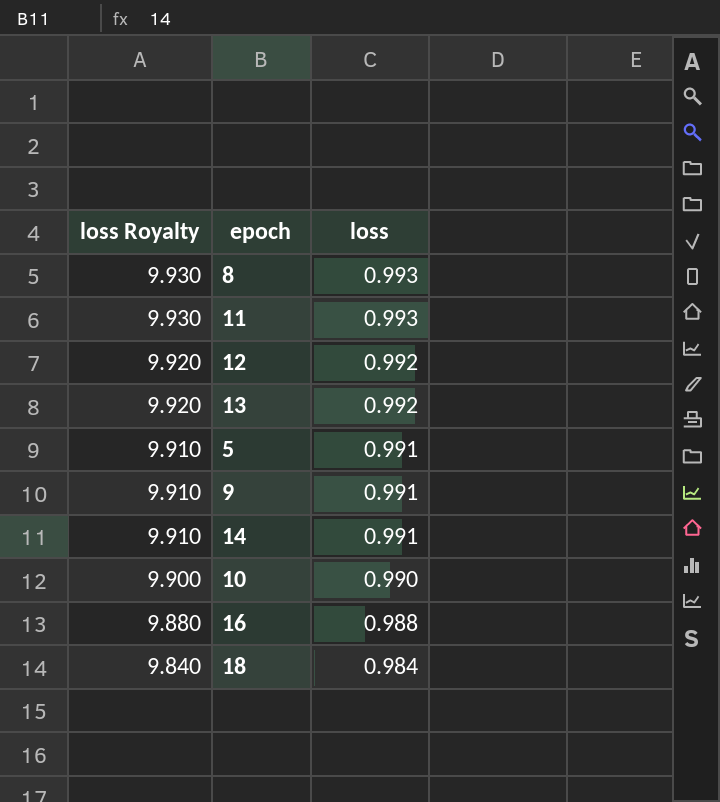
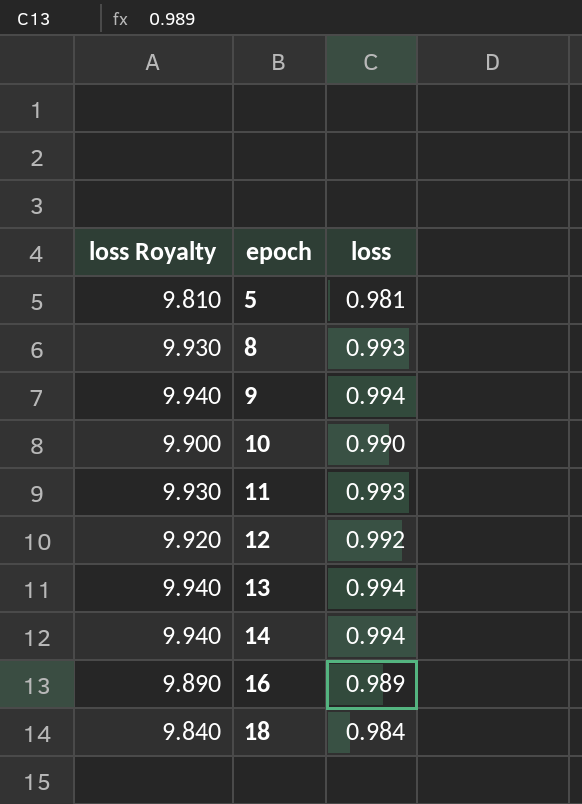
row order: loss Royalty descending -> epoch ascending
5 | loss Royalty: 9.910 -> 9.810
5 | loss: 0.991 -> 0.981
9 | loss Royalty: 9.910 -> 9.940
9 | loss: 0.991 -> 0.994
13 | loss Royalty: 9.920 -> 9.940
13 | loss: 0.992 -> 0.994
14 | loss Royalty: 9.910 -> 9.940
14 | loss: 0.991 -> 0.994
16 | loss Royalty: 9.880 -> 9.890
16 | loss: 0.988 -> 0.989

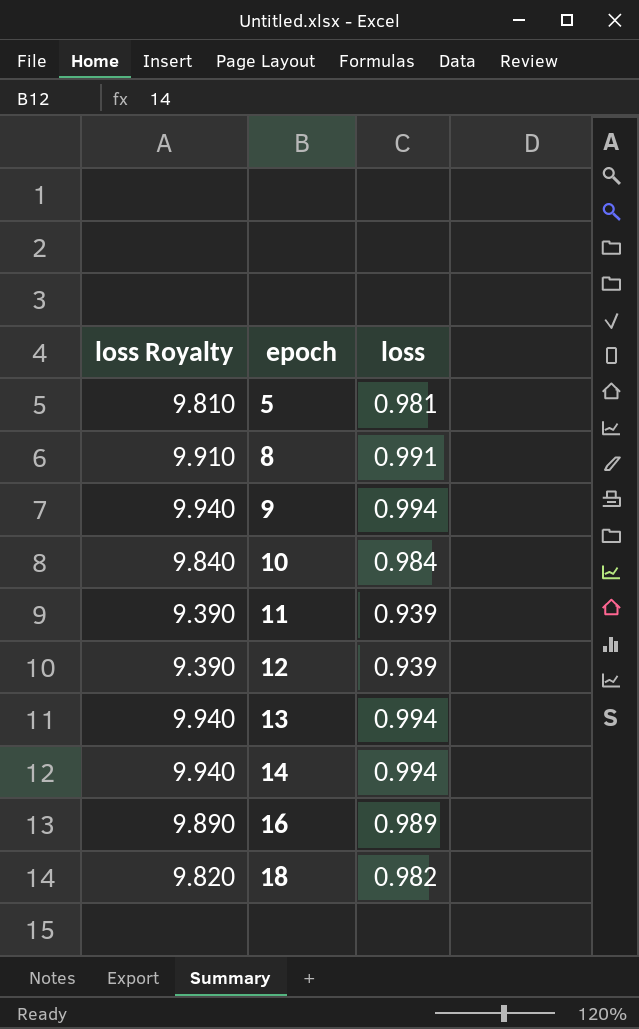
8 | loss Royalty: 9.930 -> 9.910
8 | loss: 0.993 -> 0.991
10 | loss Royalty: 9.900 -> 9.840
10 | loss: 0.990 -> 0.984
11 | loss Royalty: 9.930 -> 9.390
11 | loss: 0.993 -> 0.939
12 | loss Royalty: 9.920 -> 9.390
12 | loss: 0.992 -> 0.939
18 | loss Royalty: 9.840 -> 9.820
18 | loss: 0.984 -> 0.982

